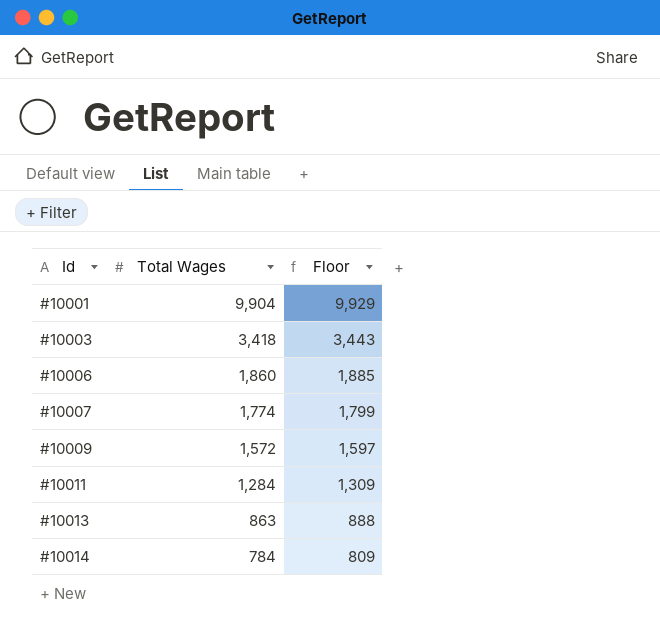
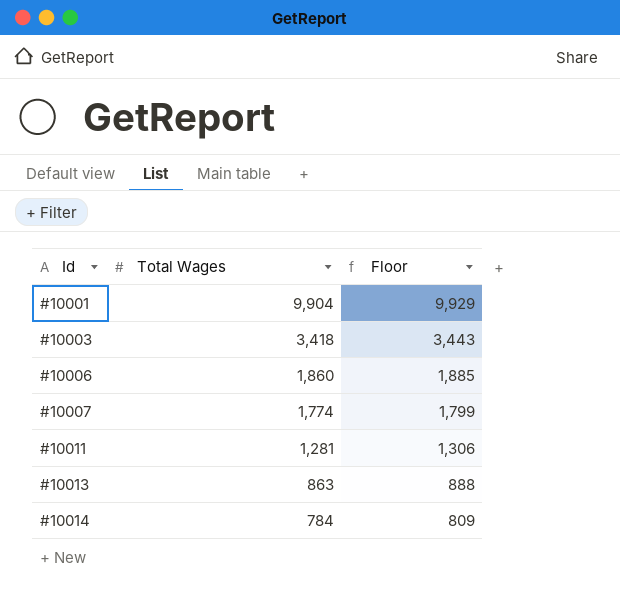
row #10009: 1,572 | 1,597 -> none
#10011 | Total Wages: 1,284 -> 1,281
#10011 | Floor: 1,309 -> 1,306

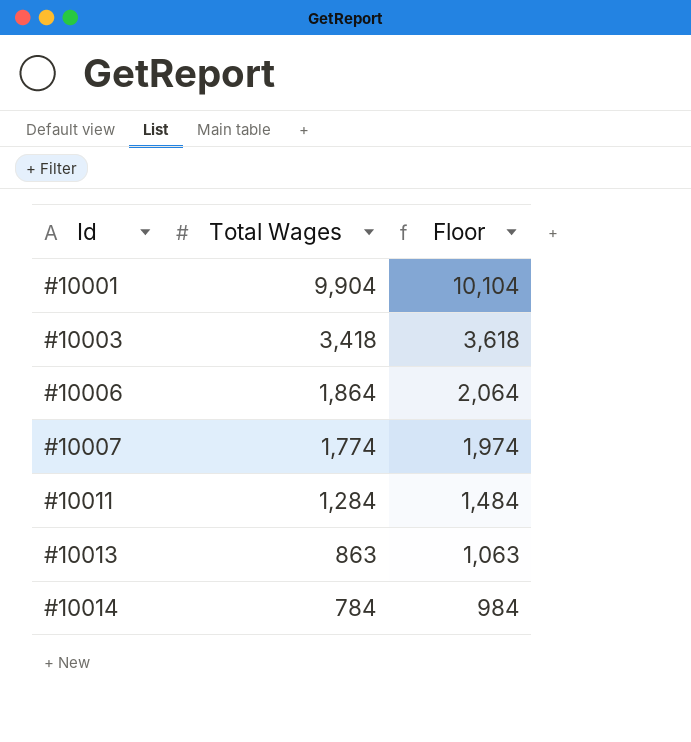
column Floor | formula: [Total Wages] + 25 -> [Total Wages] + 200
#10006 | Total Wages: 1,860 -> 1,864
#10011 | Total Wages: 1,281 -> 1,284

